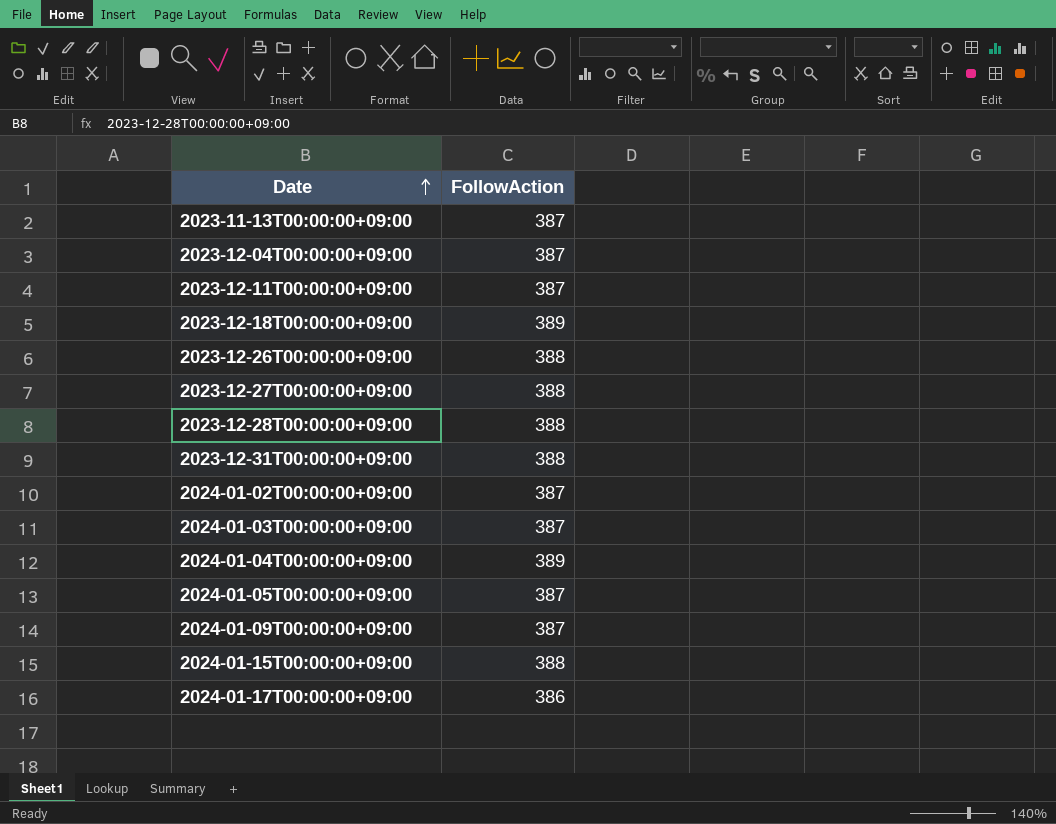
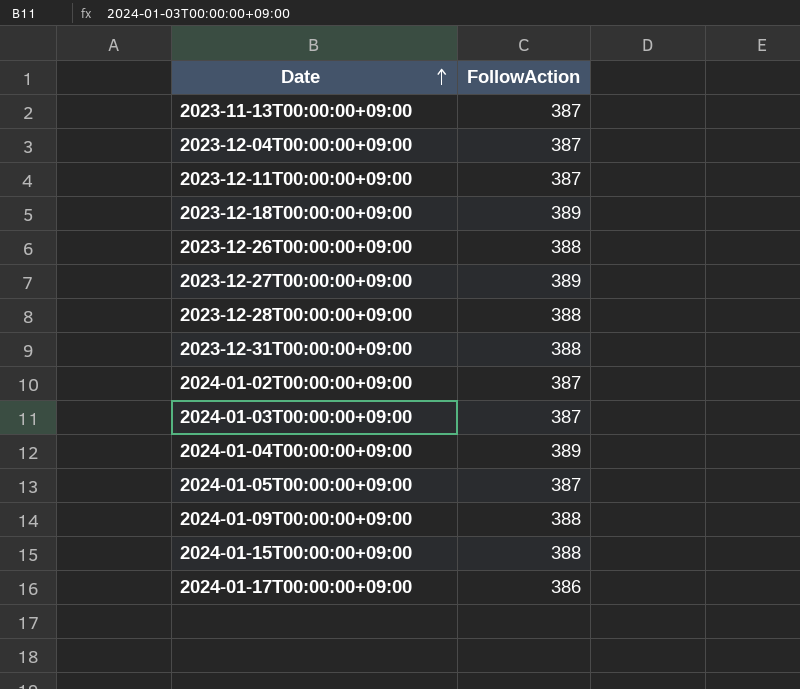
2023-12-27T00:00:00+09:00 | FollowAction: 388 -> 389
2024-01-09T00:00:00+09:00 | FollowAction: 387 -> 388

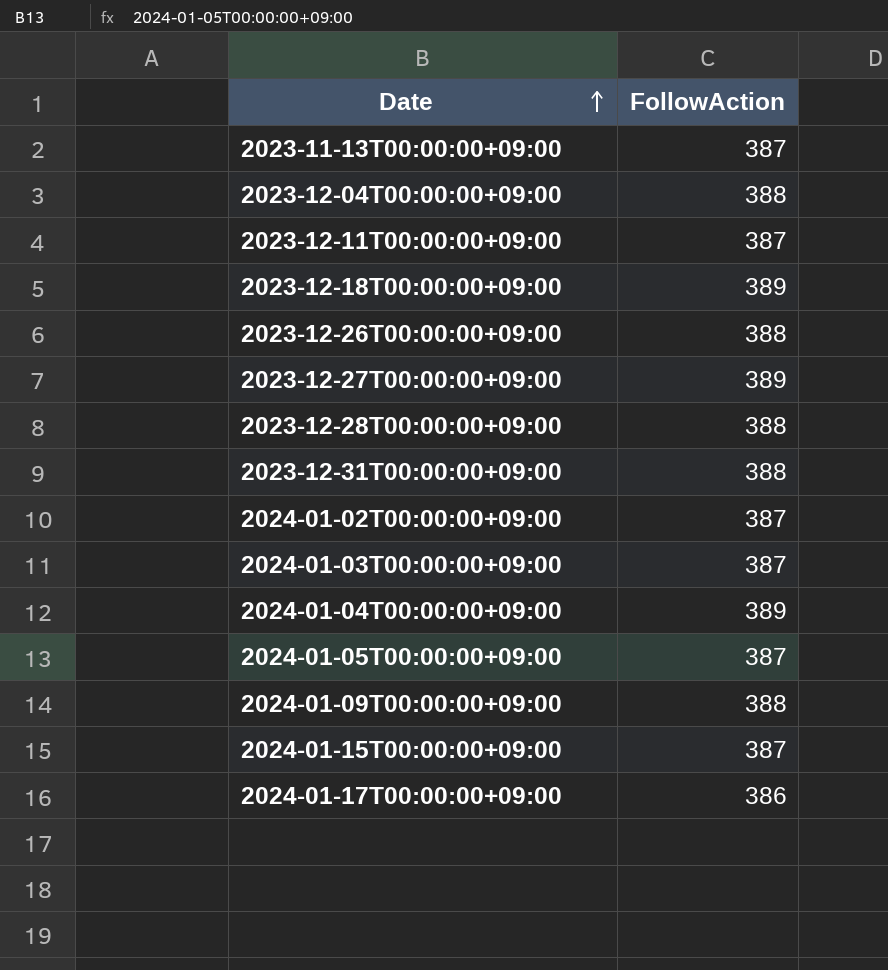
2023-12-04T00:00:00+09:00 | FollowAction: 387 -> 388
2024-01-15T00:00:00+09:00 | FollowAction: 388 -> 387

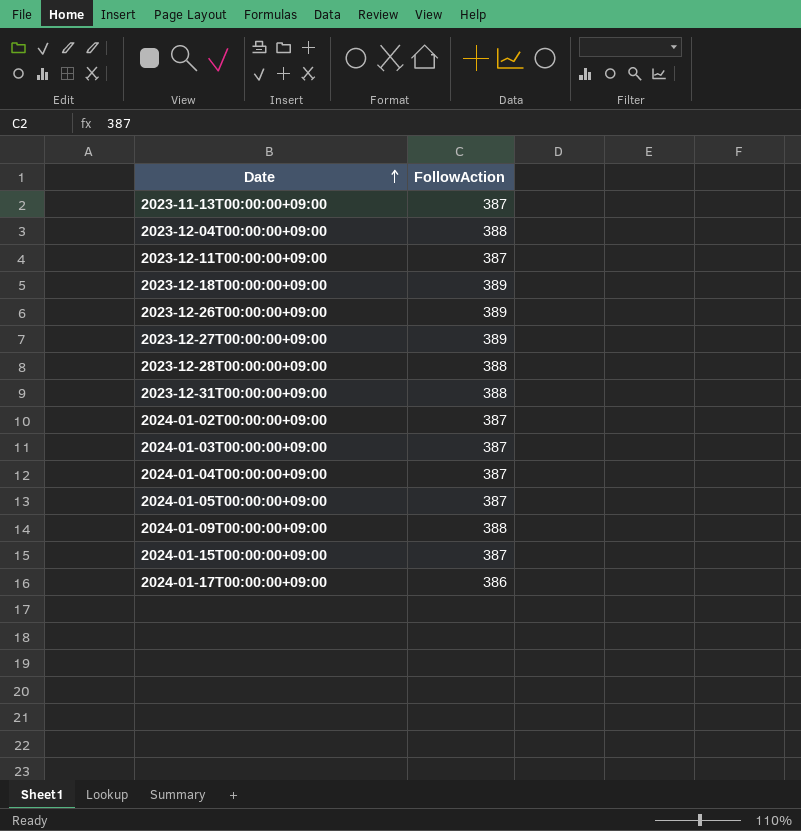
2023-12-26T00:00:00+09:00 | FollowAction: 388 -> 389
2024-01-04T00:00:00+09:00 | FollowAction: 389 -> 387

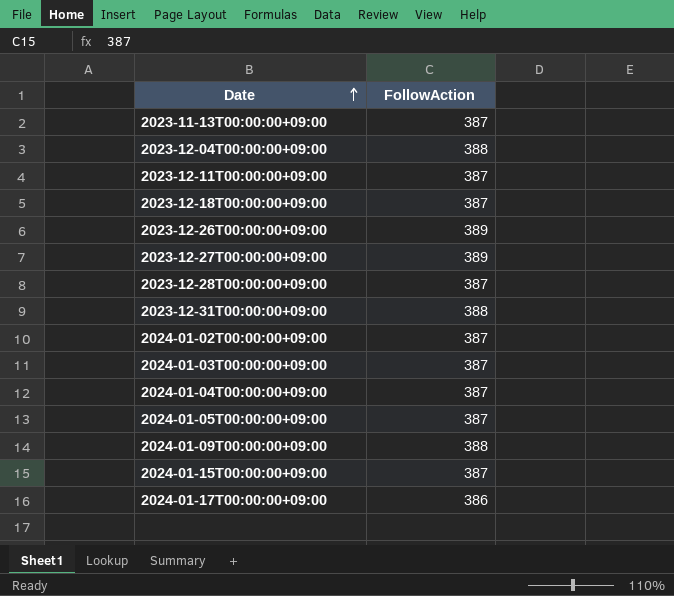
2023-12-18T00:00:00+09:00 | FollowAction: 389 -> 387
2023-12-28T00:00:00+09:00 | FollowAction: 388 -> 387

